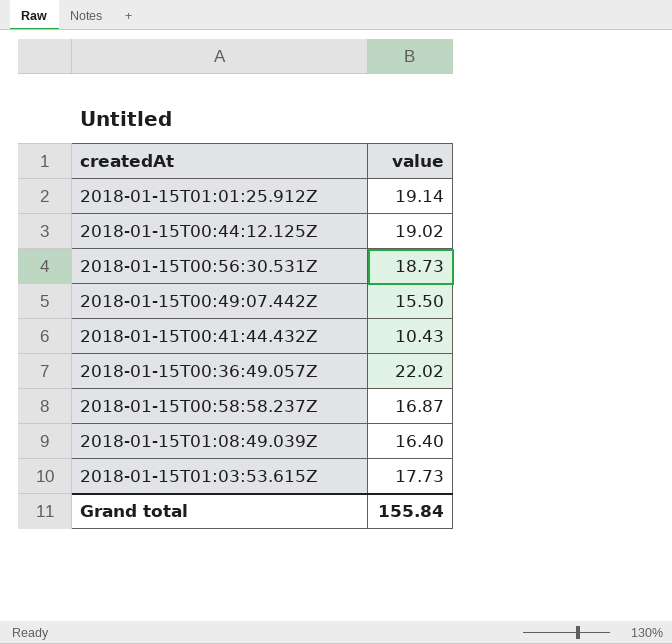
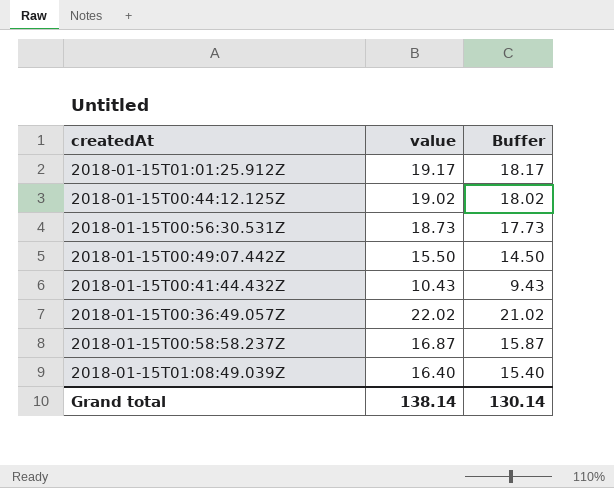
column Buffer | formula: none -> [value] - 1
row 2018-01-15T01:03:53.615Z: 17.73 -> none
2018-01-15T01:01:25.912Z | value: 19.14 -> 19.17
Grand total | value: 155.84 -> 138.14

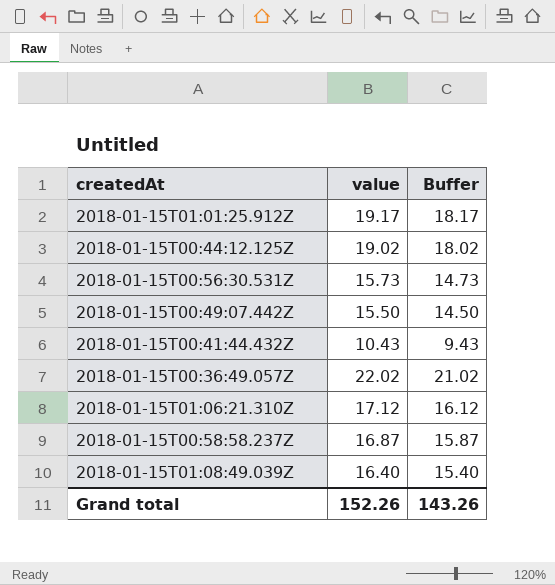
2018-01-15T00:56:30.531Z | value: 18.73 -> 15.73
2018-01-15T00:56:30.531Z | Buffer: 17.73 -> 14.73
row 2018-01-15T01:06:21.310Z: none -> 17.12 | 16.12
Grand total | value: 138.14 -> 152.26
Grand total | Buffer: 130.14 -> 143.26

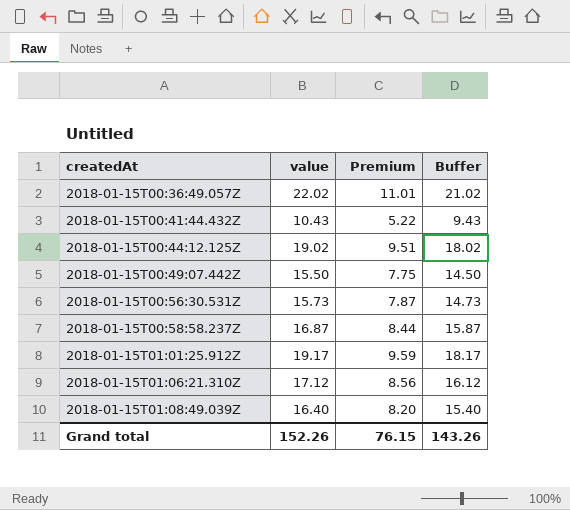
row order: none -> createdAt ascending
column Premium | formula: none -> [value] * 0.5

